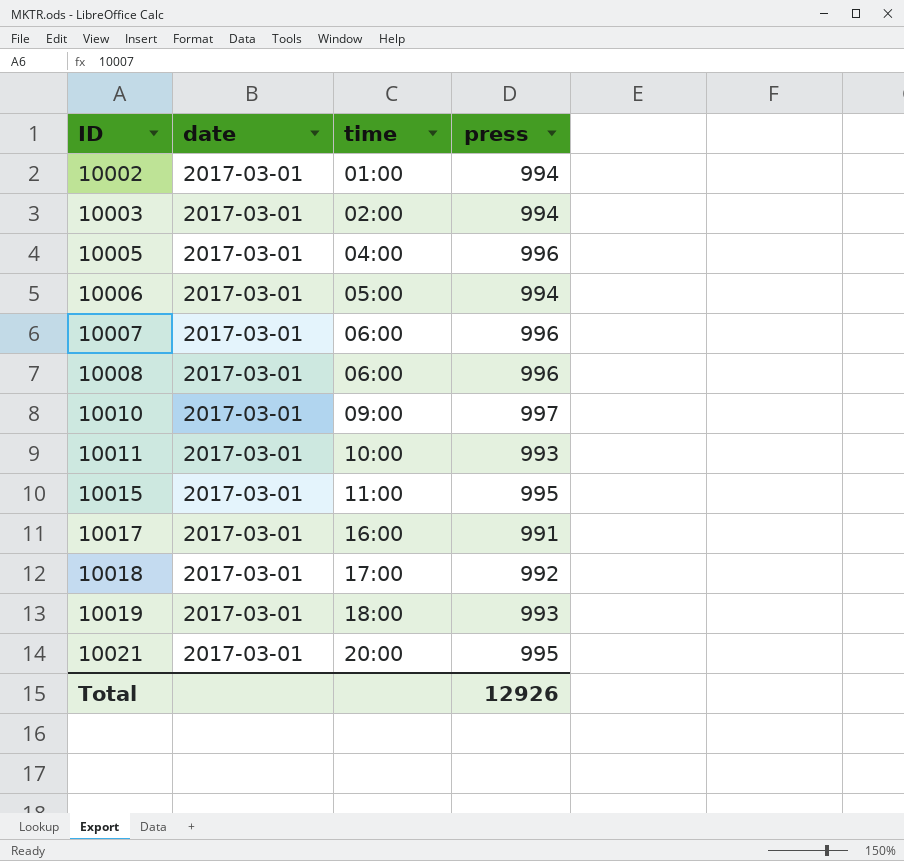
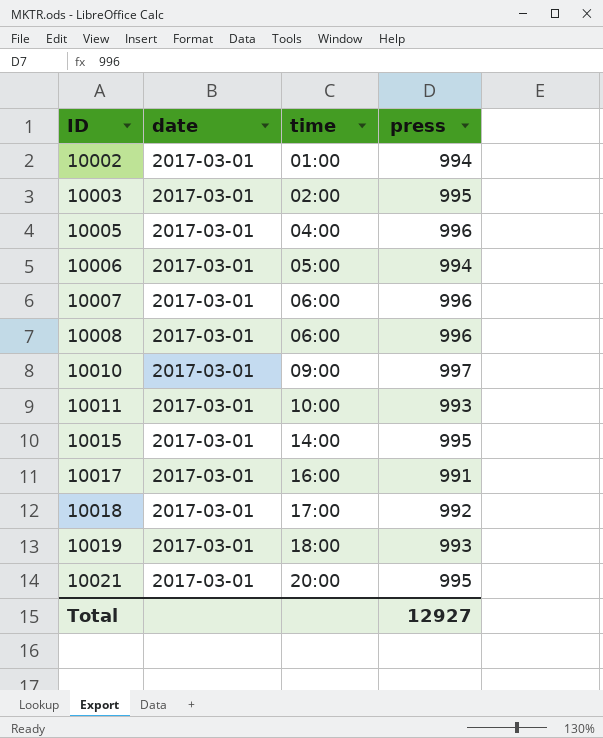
10003 | press: 994 -> 995
10015 | time: 11:00 -> 14:00
Total | press: 12926 -> 12927

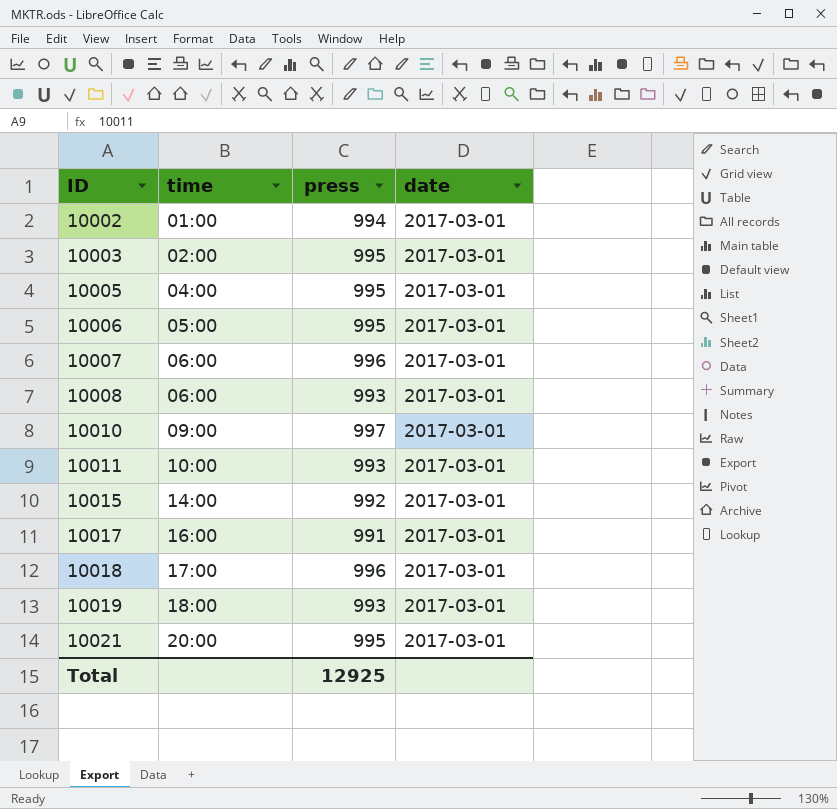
column date | position: 2 -> 4
10005 | press: 996 -> 995
10006 | press: 994 -> 995
10008 | press: 996 -> 993
10015 | press: 995 -> 992
10018 | press: 992 -> 996
Total | press: 12927 -> 12925

